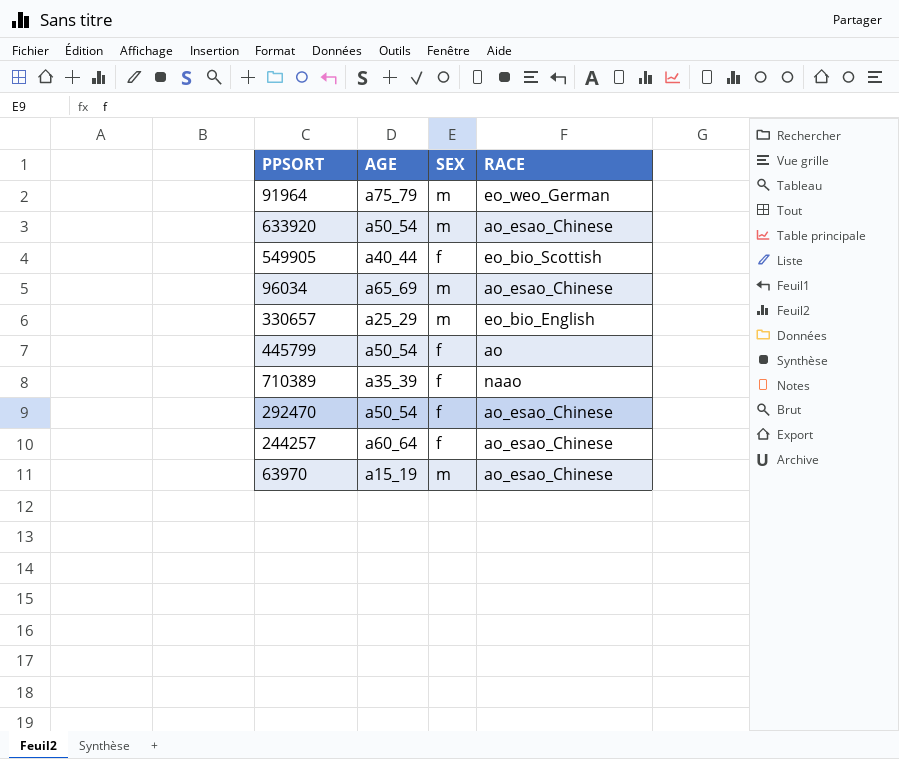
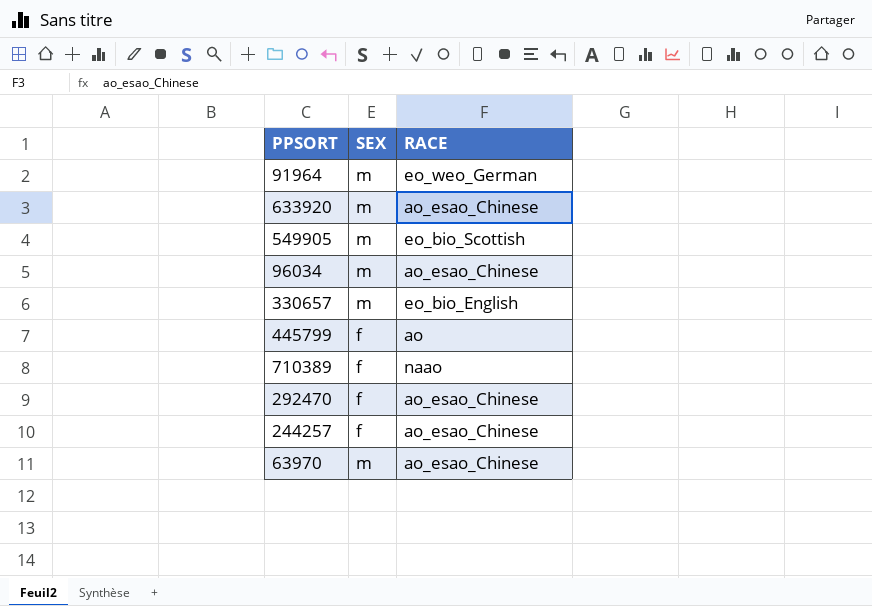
column AGE | position: 2 -> none
549905 | SEX: f -> m

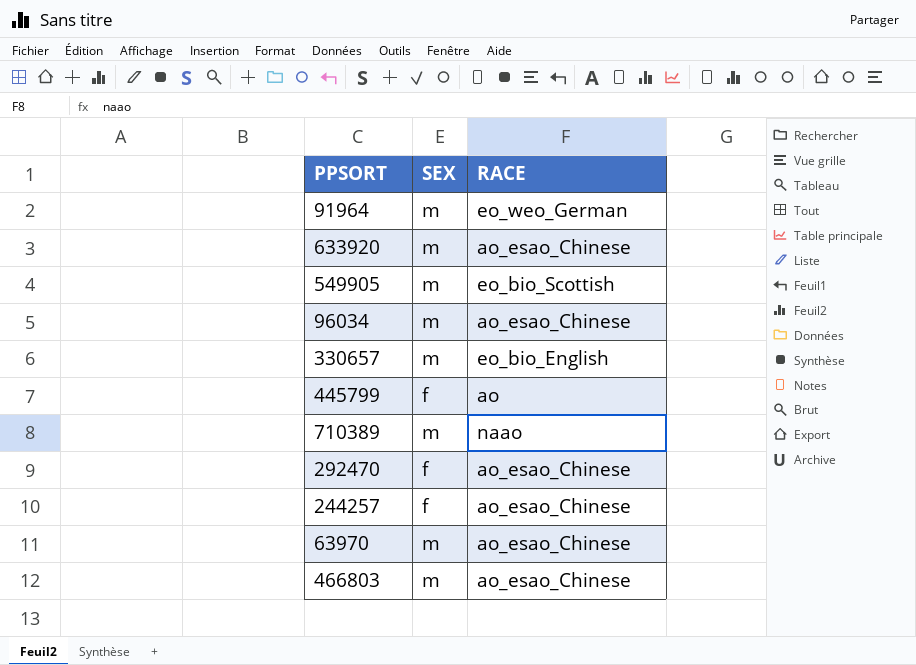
710389 | SEX: f -> m
row 466803: none -> m | ao_esao_Chinese

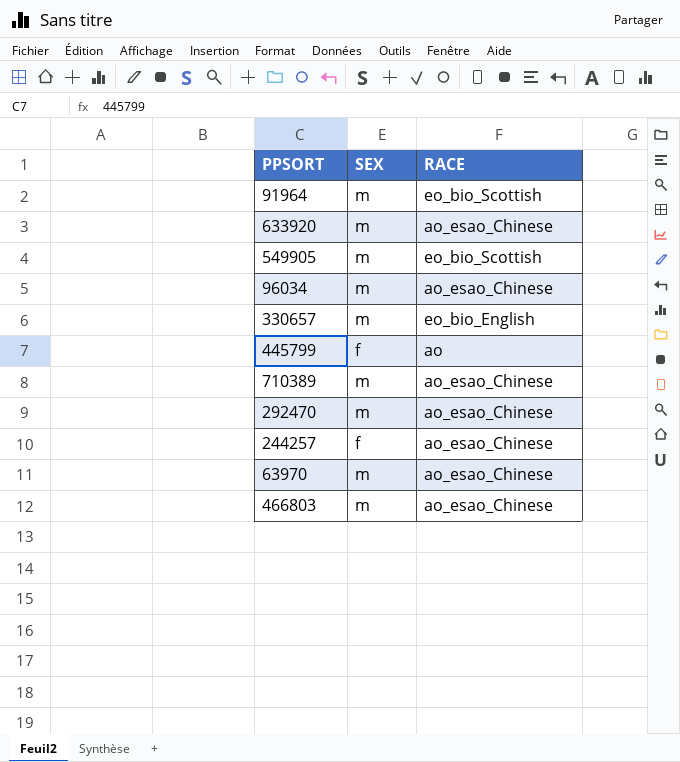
91964 | RACE: eo_weo_German -> eo_bio_Scottish
710389 | RACE: naao -> ao_esao_Chinese
292470 | SEX: f -> m

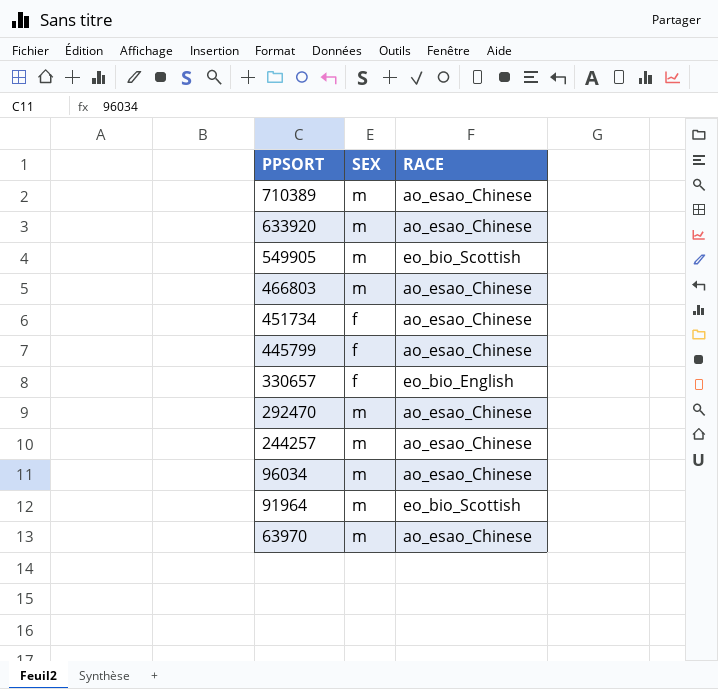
row order: none -> PPSORT descending
row 451734: none -> f | ao_esao_Chinese
445799 | RACE: ao -> ao_esao_Chinese
330657 | SEX: m -> f
244257 | SEX: f -> m

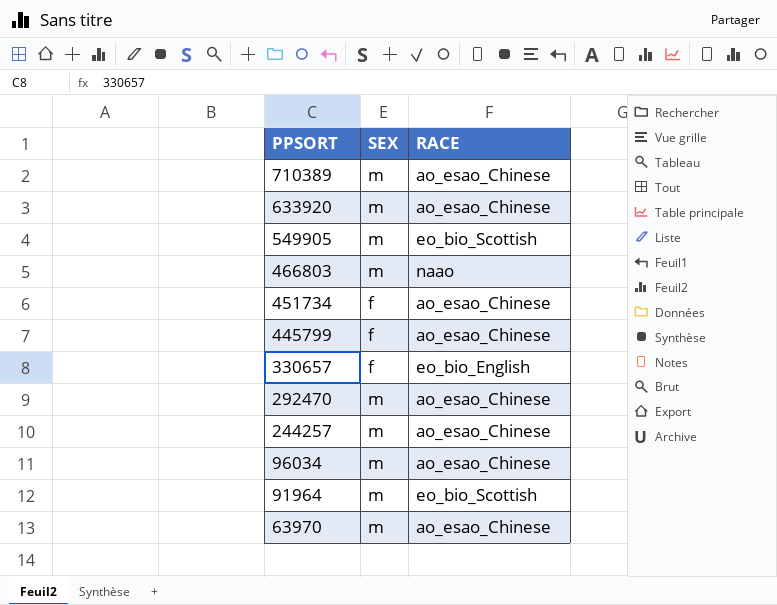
466803 | RACE: ao_esao_Chinese -> naao

